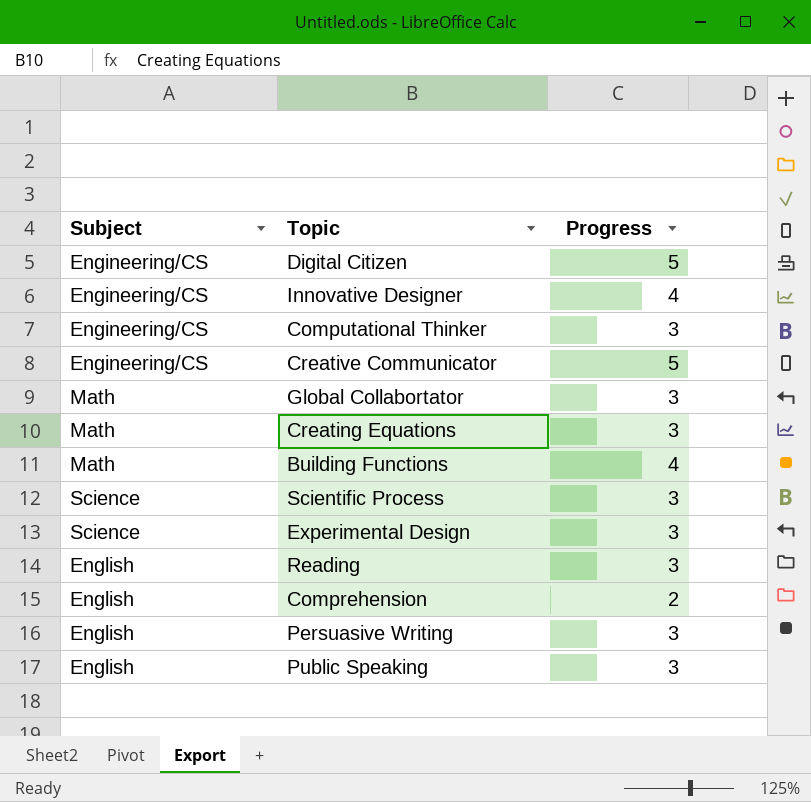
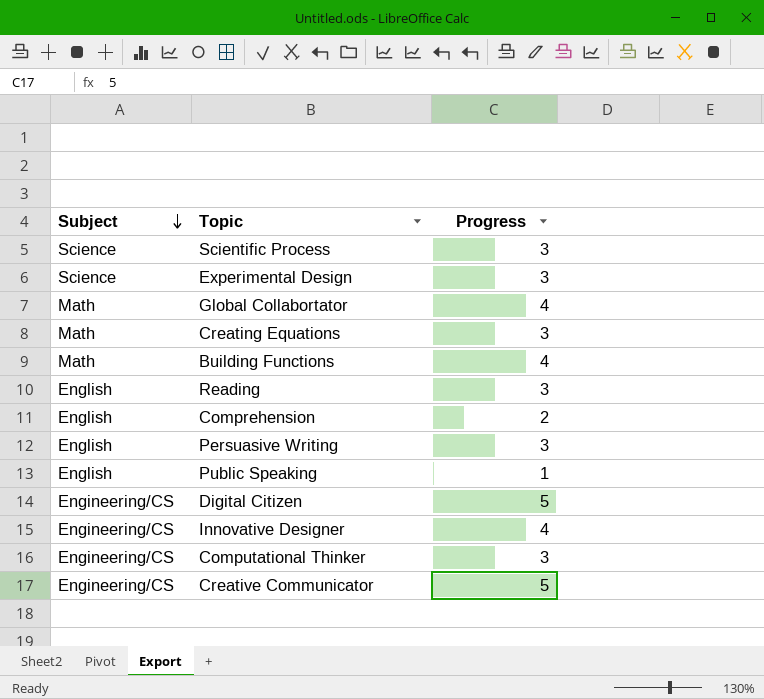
row order: none -> Subject descending
Global Collabortator | Progress: 3 -> 4
Public Speaking | Progress: 3 -> 1

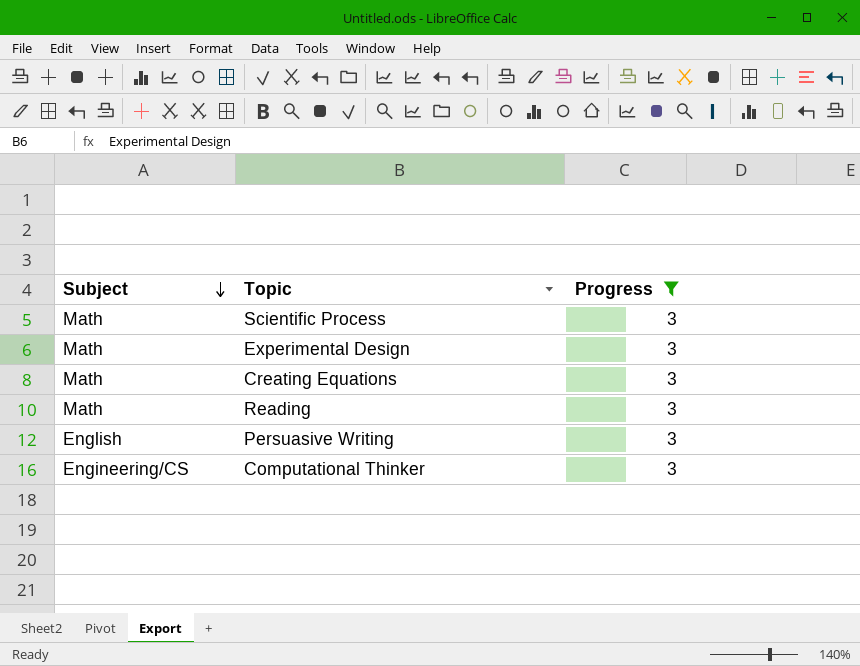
filter: none -> Progress = 3
Scientific Process | Subject: Science -> Math
Experimental Design | Subject: Science -> Math
Reading | Subject: English -> Math

